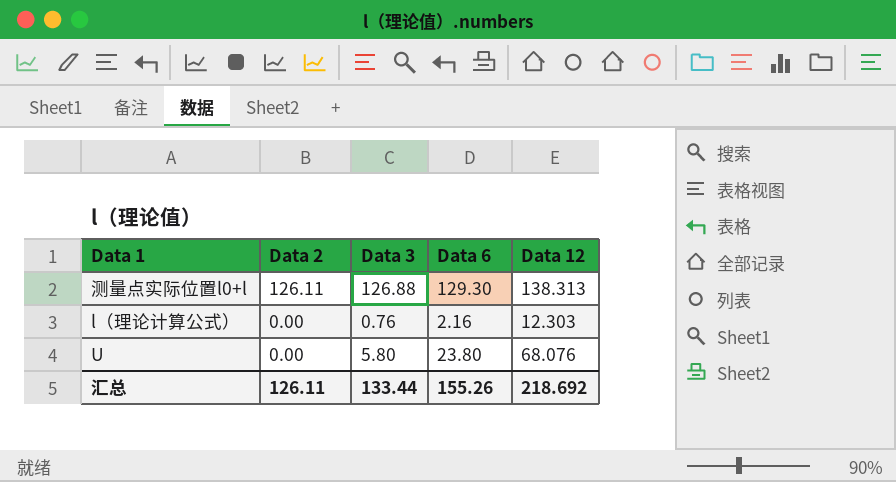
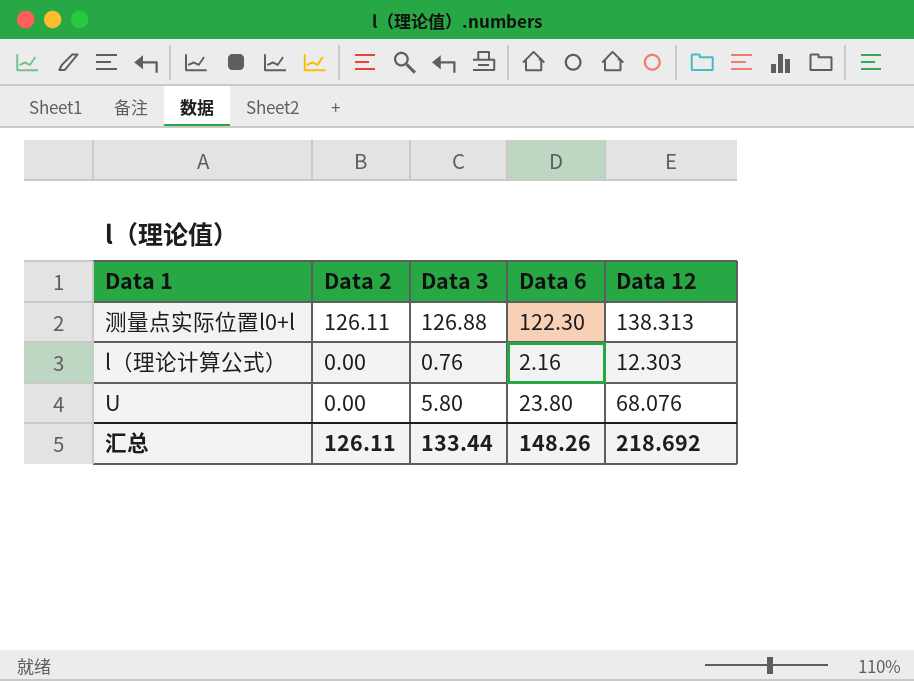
测量点实际位置l0+l | Data 6: 129.30 -> 122.30
汇总 | Data 6: 155.26 -> 148.26

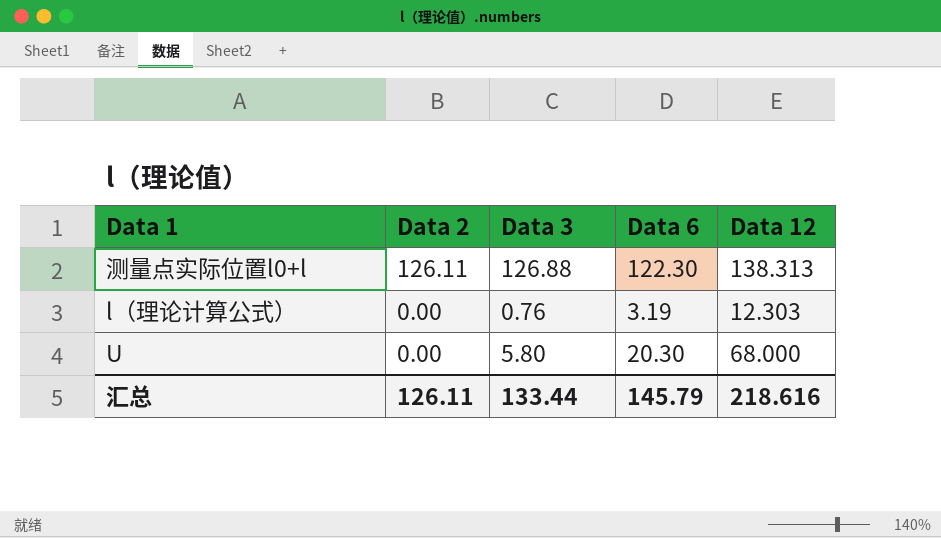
l（理论计算公式） | Data 6: 2.16 -> 3.19
U | Data 6: 23.80 -> 20.30
U | Data 12: 68.076 -> 68.000
汇总 | Data 6: 148.26 -> 145.79
汇总 | Data 12: 218.692 -> 218.616

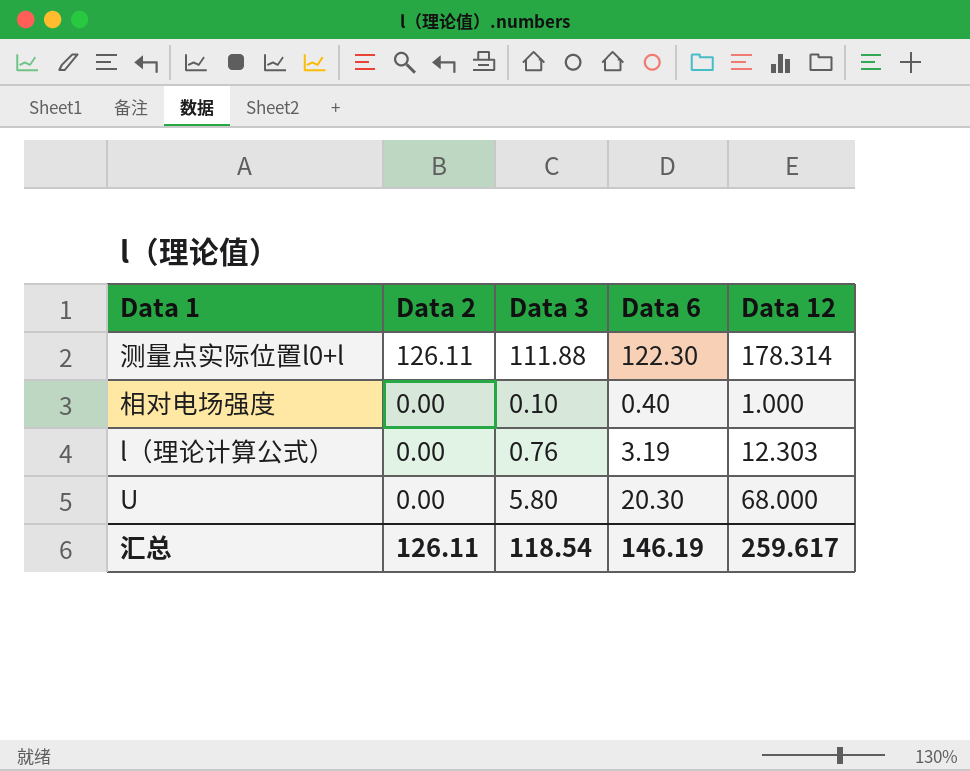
测量点实际位置l0+l | Data 3: 126.88 -> 111.88
测量点实际位置l0+l | Data 12: 138.313 -> 178.314
row 相对电场强度: none -> 0.00 | 0.10 | 0.40 | 1.000
汇总 | Data 3: 133.44 -> 118.54
汇总 | Data 6: 145.79 -> 146.19
汇总 | Data 12: 218.616 -> 259.617

